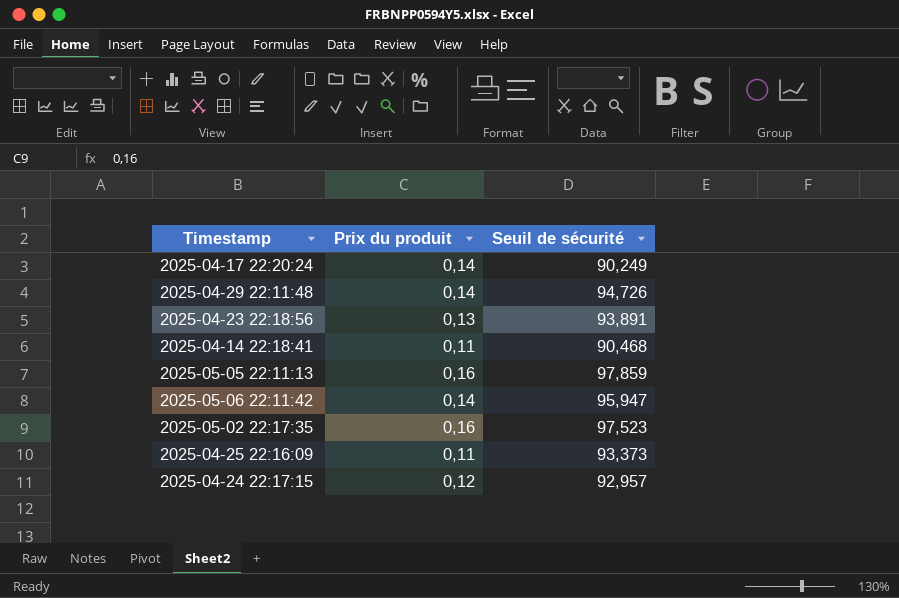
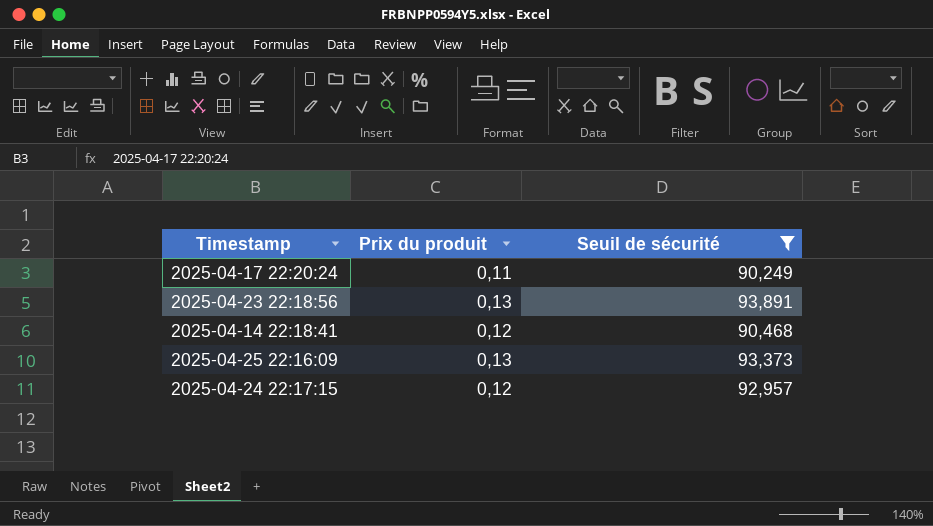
filter: none -> Seuil de sécurité <= 93,891
2025-04-17 22:20:24 | Prix du produit: 0,14 -> 0,11
2025-04-14 22:18:41 | Prix du produit: 0,11 -> 0,12
2025-04-25 22:16:09 | Prix du produit: 0,11 -> 0,13

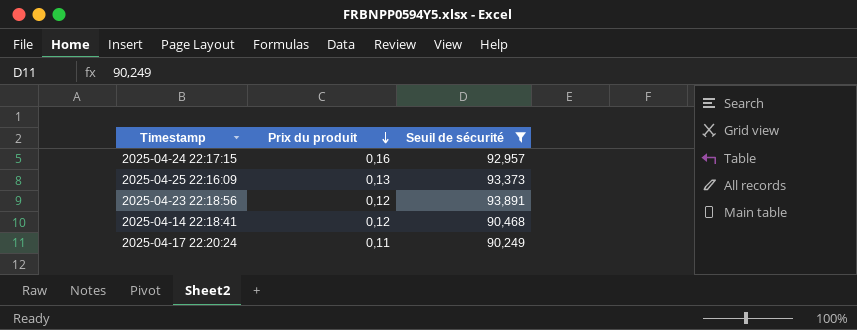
row order: none -> Prix du produit descending
2025-04-24 22:17:15 | Prix du produit: 0,12 -> 0,16
2025-04-23 22:18:56 | Prix du produit: 0,13 -> 0,12

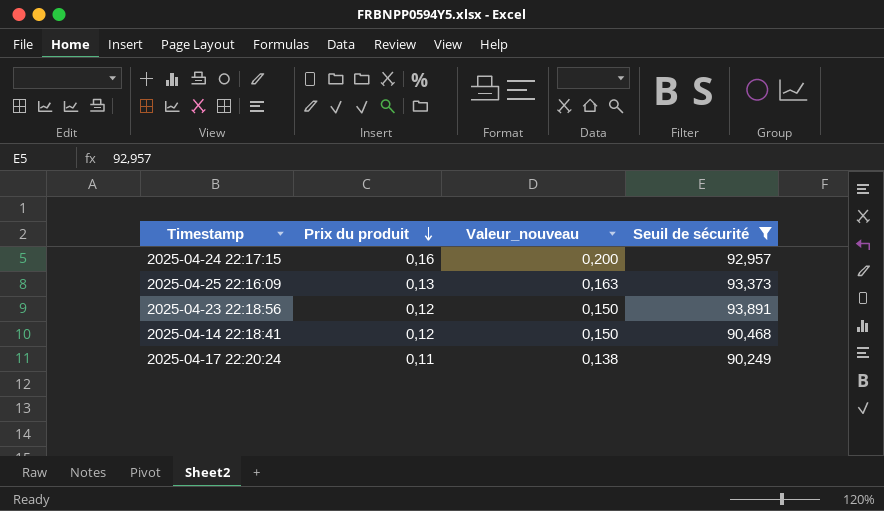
column Valeur_nouveau | formula: none -> [Prix du produit] * 1,25

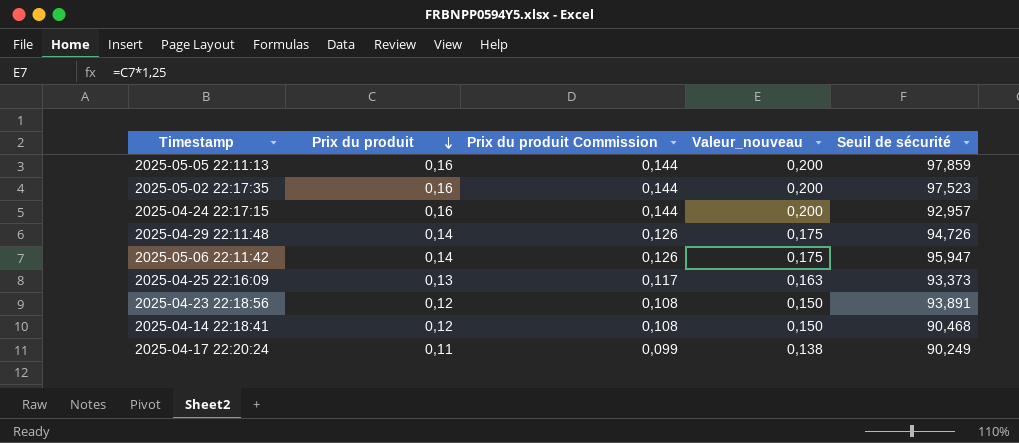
filter: Seuil de sécurité <= 93,891 -> none
column Prix du produit Commission | formula: none -> [Prix du produit] * 0,9

